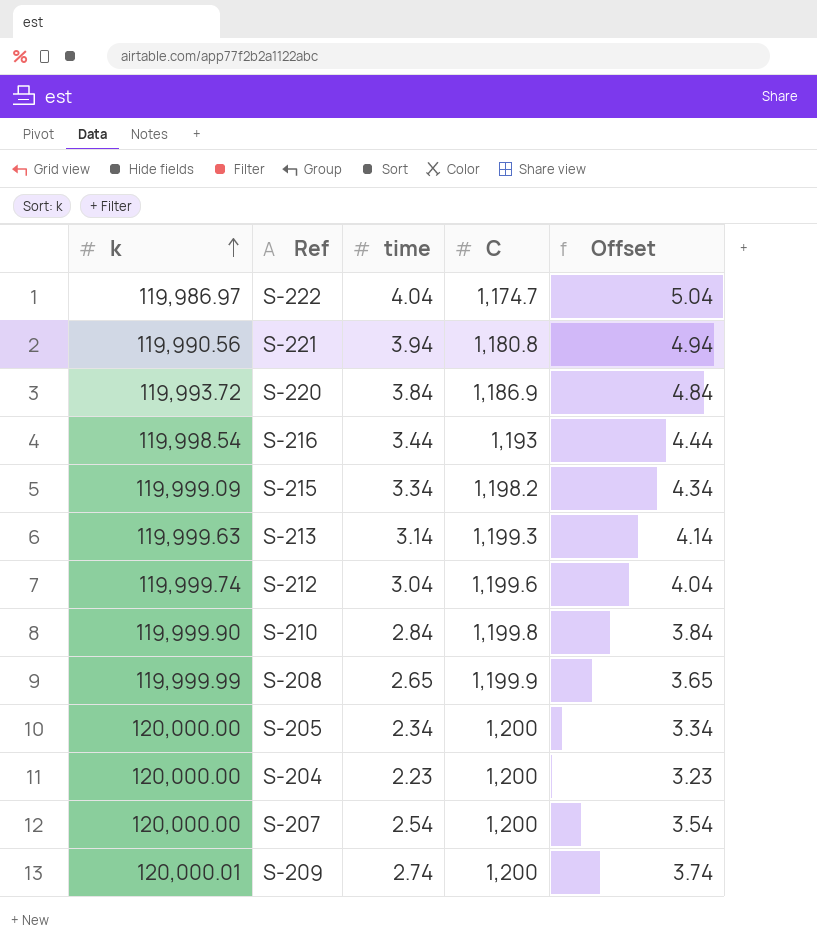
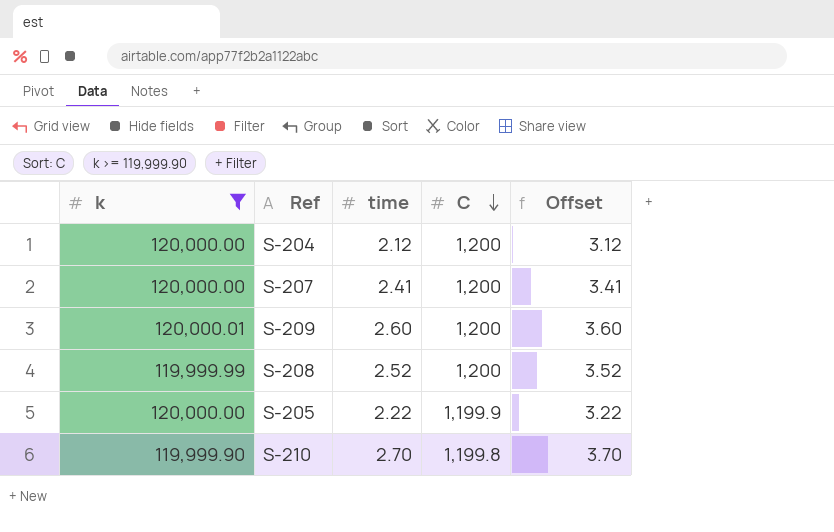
filter: none -> k >= 119,999.90
row order: k ascending -> C descending
S-204 | time: 2.23 -> 2.12
S-204 | Offset: 3.23 -> 3.12
S-207 | time: 2.54 -> 2.41
S-207 | Offset: 3.54 -> 3.41
S-209 | time: 2.74 -> 2.60
S-209 | Offset: 3.74 -> 3.60
S-208 | time: 2.65 -> 2.52
S-208 | C: 1,199.9 -> 1,200
S-208 | Offset: 3.65 -> 3.52
S-205 | time: 2.34 -> 2.22
S-205 | C: 1,200 -> 1,199.9
S-205 | Offset: 3.34 -> 3.22
S-210 | time: 2.84 -> 2.70
S-210 | Offset: 3.84 -> 3.70

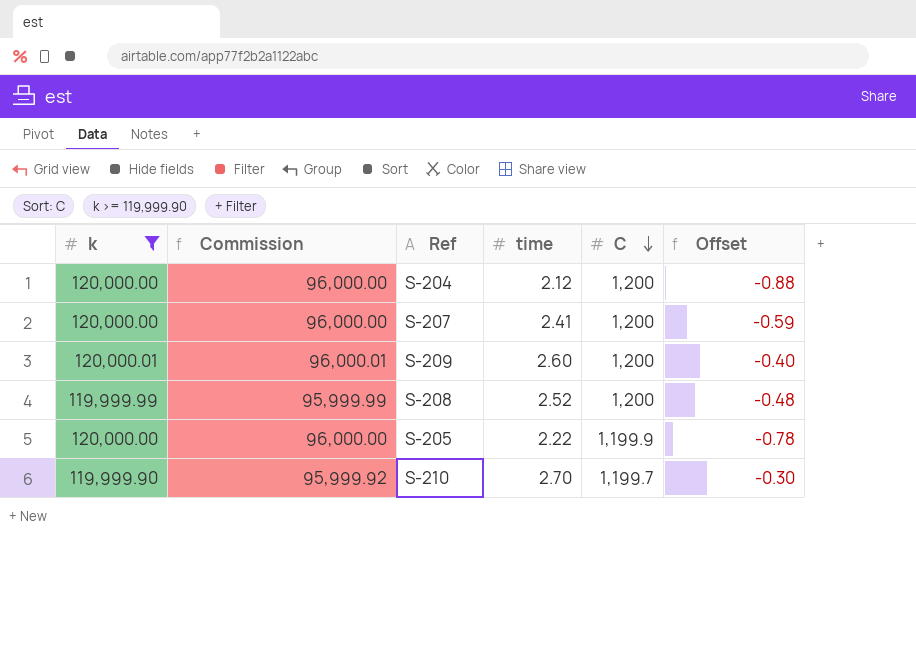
column Commission | formula: none -> [k] * 0.8
column Offset | formula: [time] + 1 -> [time] - 3
S-210 | C: 1,199.8 -> 1,199.7

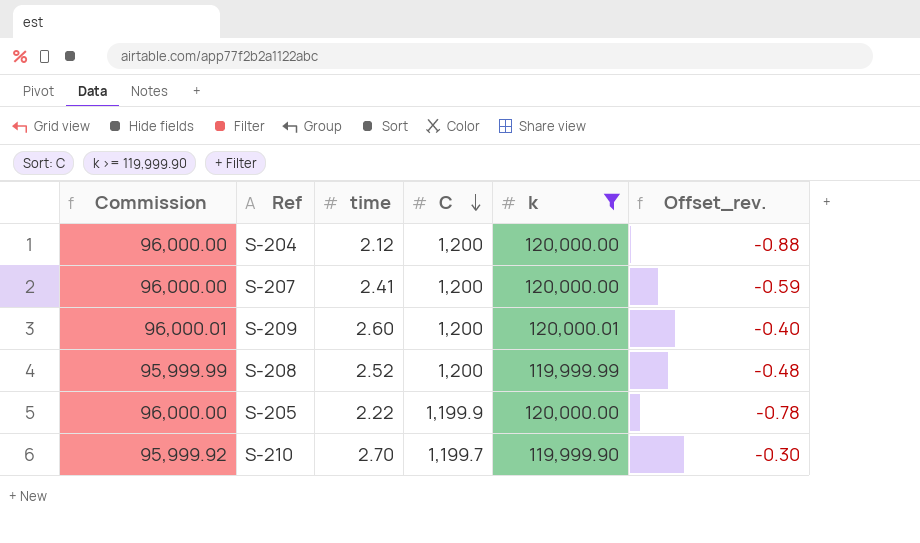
column k | position: 1 -> 5
column name: Offset -> Offset_rev.

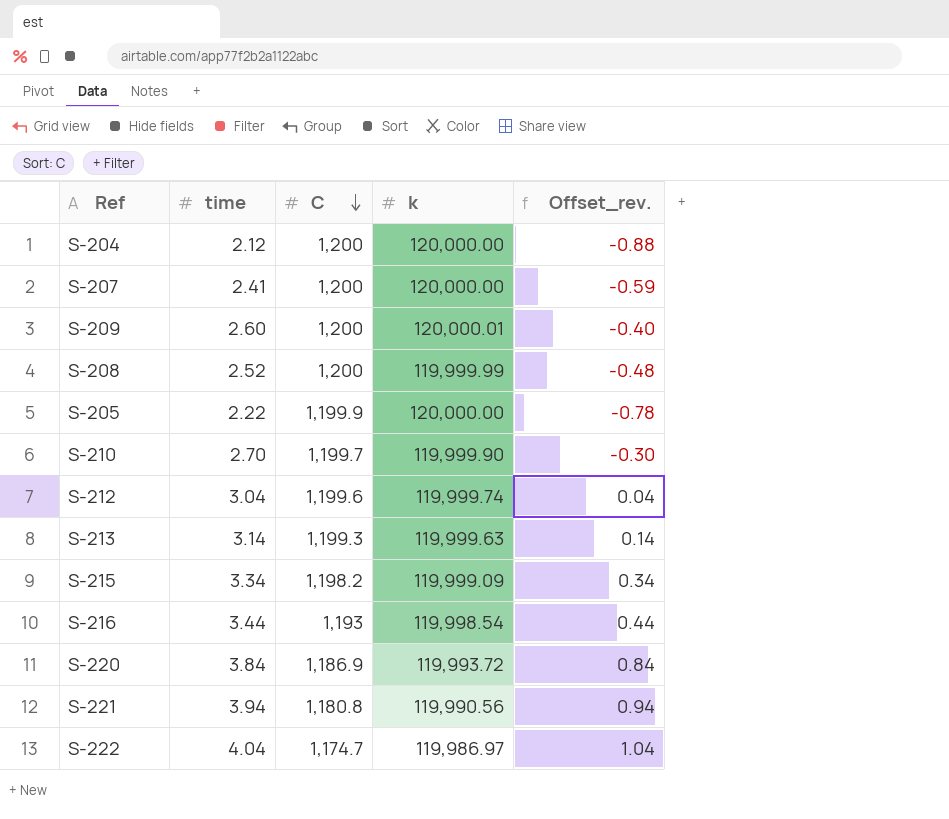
filter: k >= 119,999.90 -> none
column Commission | formula: [k] * 0.8 -> none

